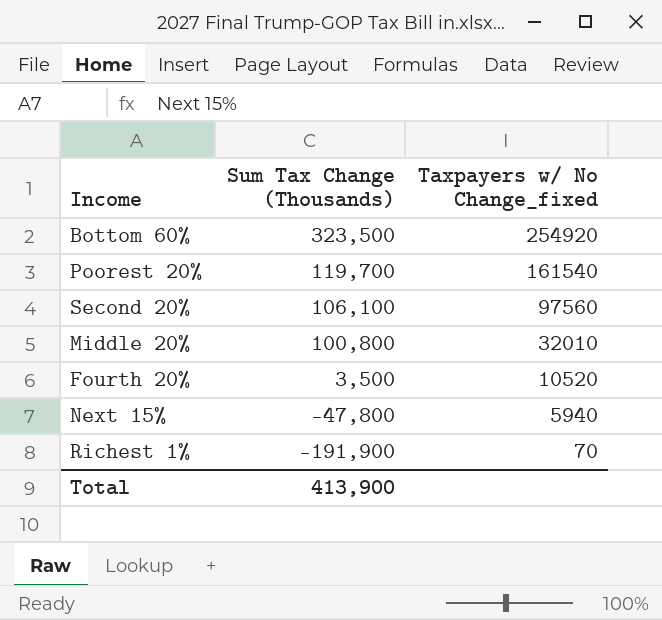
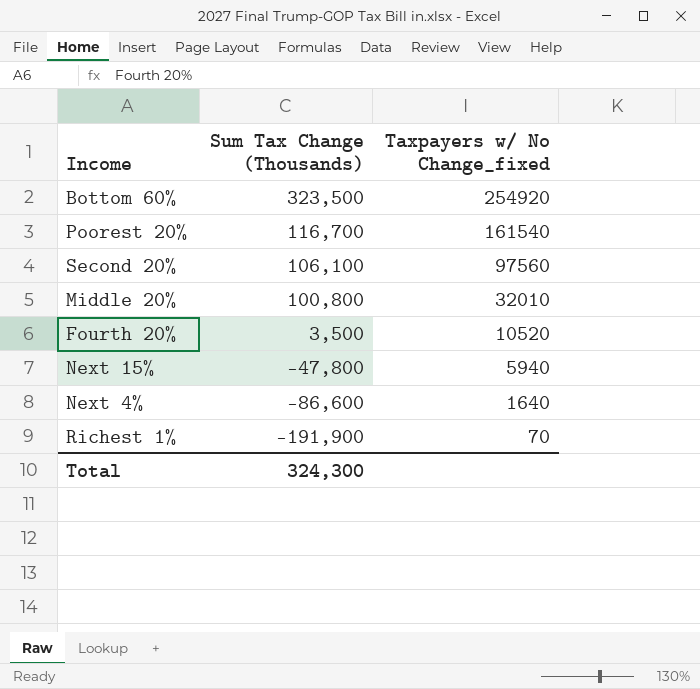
Poorest 20% | Sum Tax Change (Thousands): 119,700 -> 116,700
row Next 4%: none -> -86,600 | 1640
Total | Sum Tax Change (Thousands): 413,900 -> 324,300

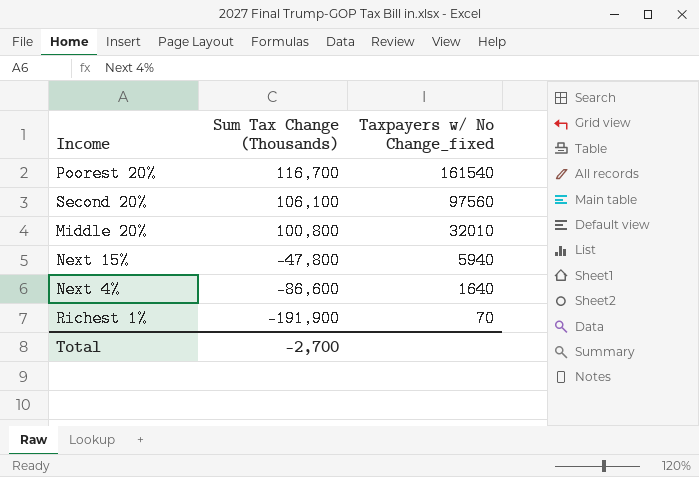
row Bottom 60%: 323,500 | 254920 -> none
row Fourth 20%: 3,500 | 10520 -> none
Total | Sum Tax Change (Thousands): 324,300 -> -2,700

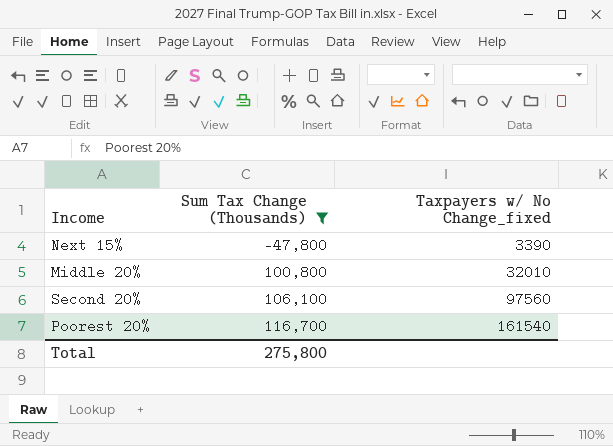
filter: none -> Sum Tax Change (Thousands) >= -47,800
row order: Sum Tax Change (Thousands) descending -> Sum Tax Change (Thousands) ascending
Next 15% | Taxpayers w/ No Change_fixed: 5940 -> 3390
Total | Sum Tax Change (Thousands): -2,700 -> 275,800

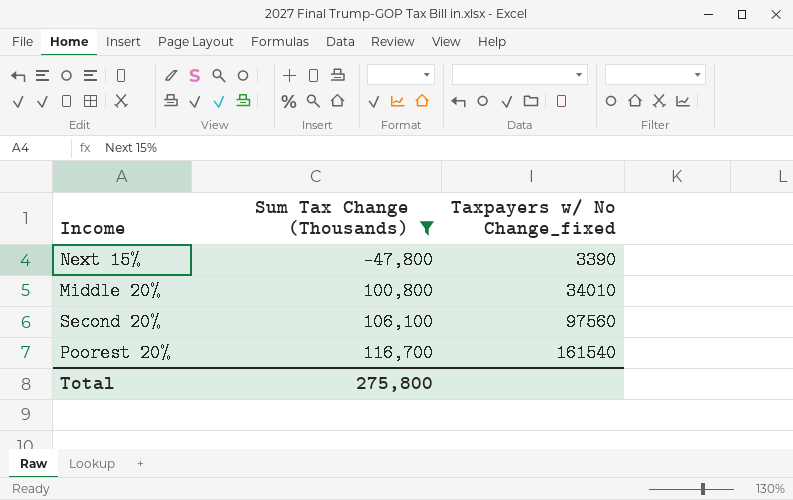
Middle 20% | Taxpayers w/ No Change_fixed: 32010 -> 34010

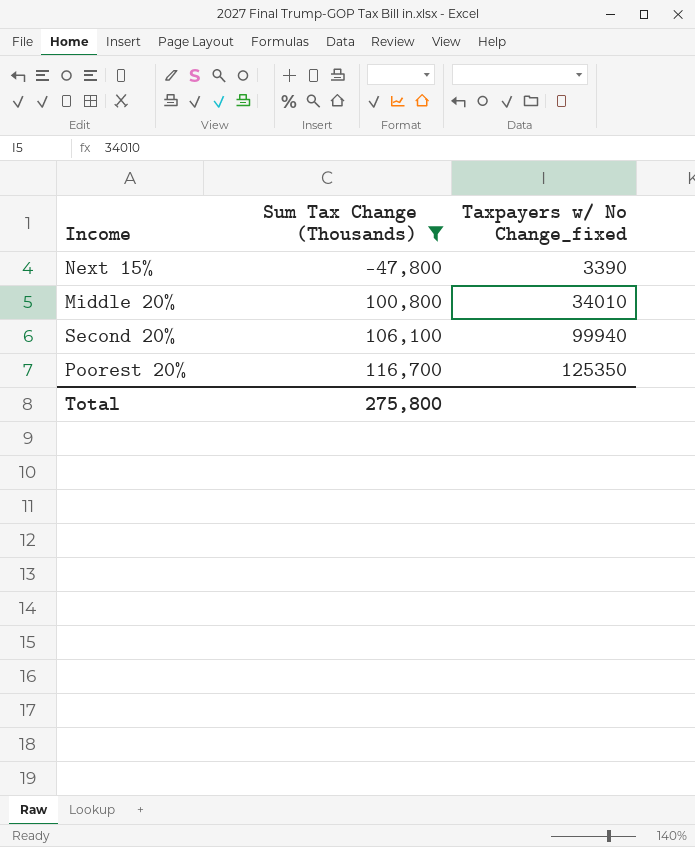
Second 20% | Taxpayers w/ No Change_fixed: 97560 -> 99940
Poorest 20% | Taxpayers w/ No Change_fixed: 161540 -> 125350

